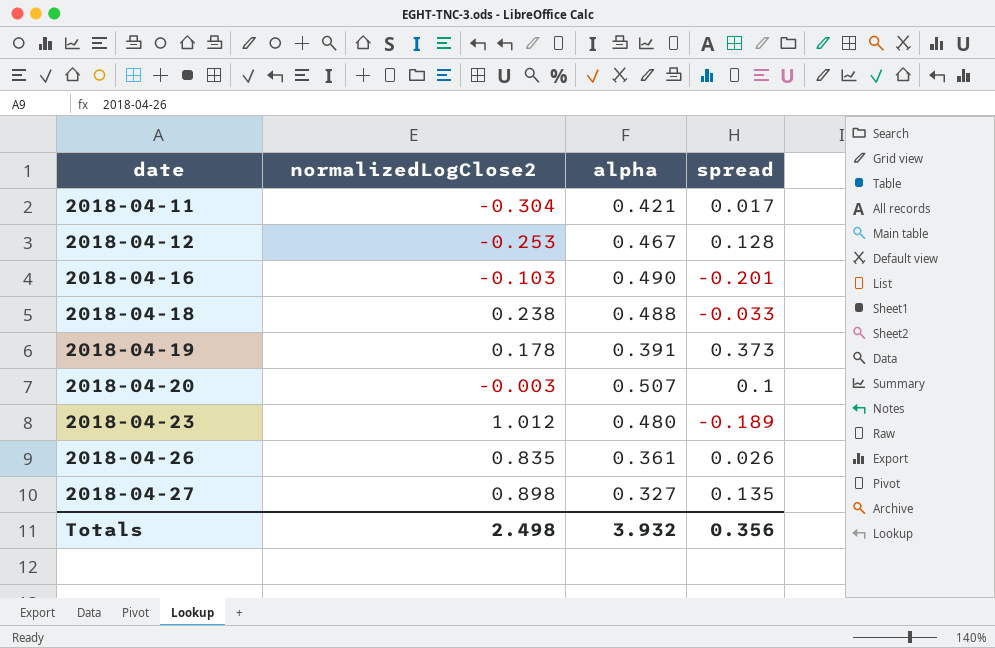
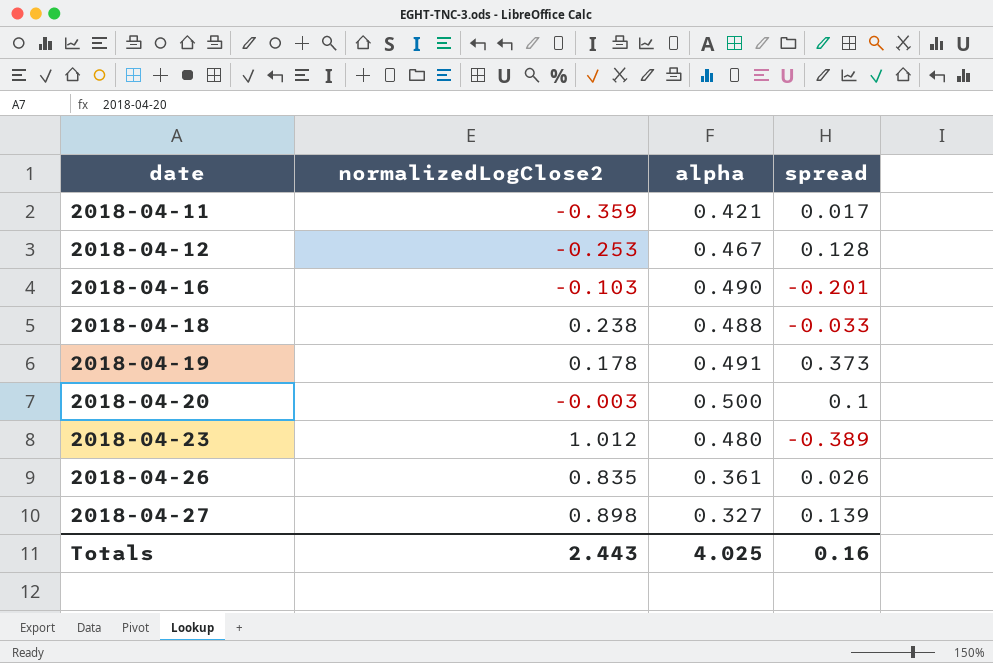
2018-04-11 | normalizedLogClose2: -0.304 -> -0.359
2018-04-19 | alpha: 0.391 -> 0.491
2018-04-20 | alpha: 0.507 -> 0.500
2018-04-23 | spread: -0.189 -> -0.389
2018-04-27 | spread: 0.135 -> 0.139
Totals | normalizedLogClose2: 2.498 -> 2.443
Totals | alpha: 3.932 -> 4.025
Totals | spread: 0.356 -> 0.16

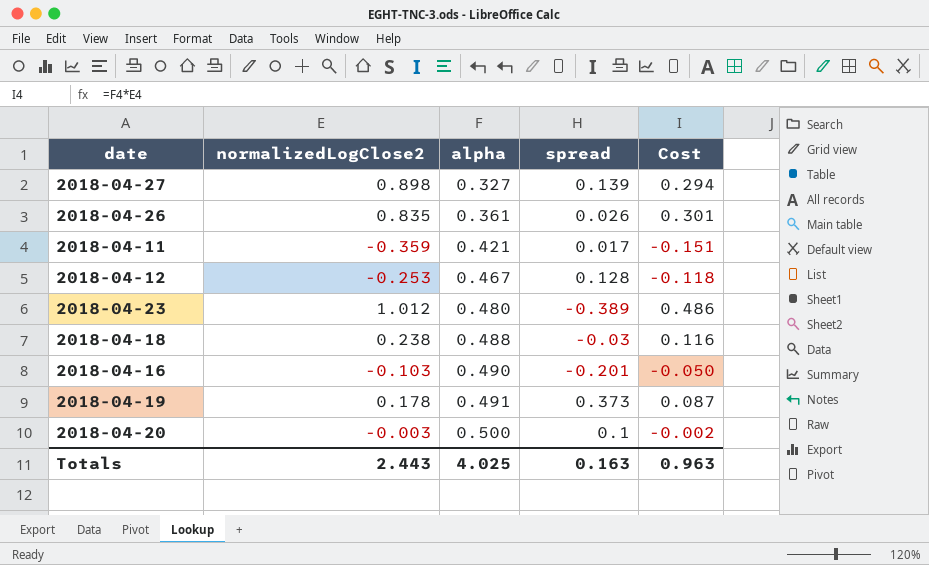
row order: date ascending -> alpha ascending
column Cost | formula: none -> [normalizedLogClose2] * [alpha]
2018-04-18 | spread: -0.033 -> -0.03
Totals | spread: 0.16 -> 0.163

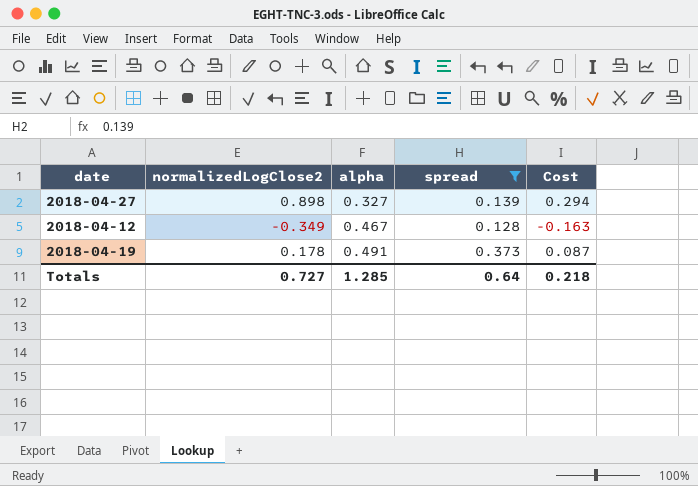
filter: none -> spread >= 0.128
2018-04-12 | normalizedLogClose2: -0.253 -> -0.349
2018-04-12 | Cost: -0.118 -> -0.163
Totals | normalizedLogClose2: 2.443 -> 0.727
Totals | alpha: 4.025 -> 1.285
Totals | spread: 0.163 -> 0.64
Totals | Cost: 0.963 -> 0.218

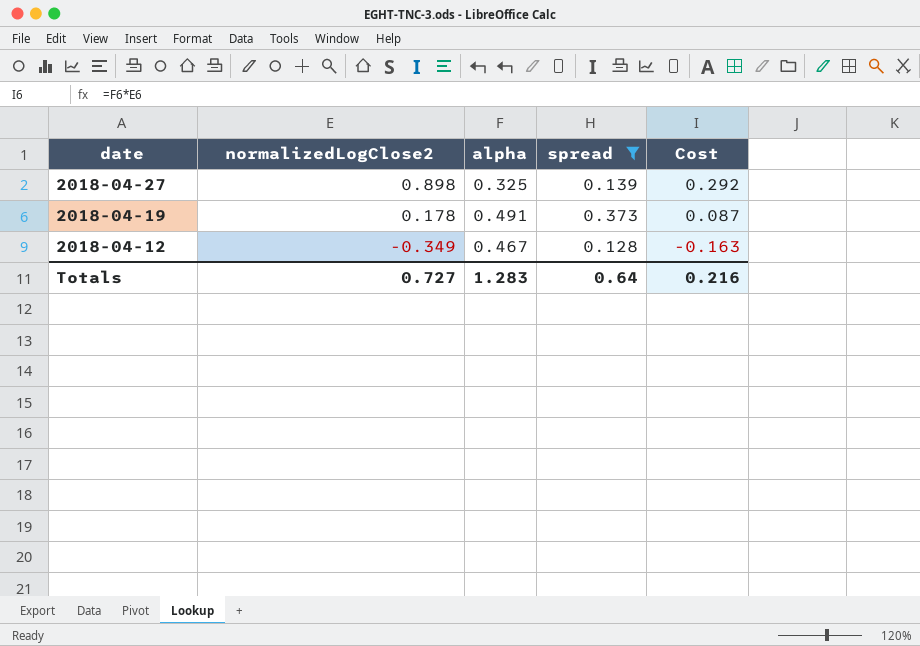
row order: alpha ascending -> date descending
2018-04-27 | alpha: 0.327 -> 0.325
2018-04-27 | Cost: 0.294 -> 0.292
Totals | alpha: 1.285 -> 1.283
Totals | Cost: 0.218 -> 0.216

